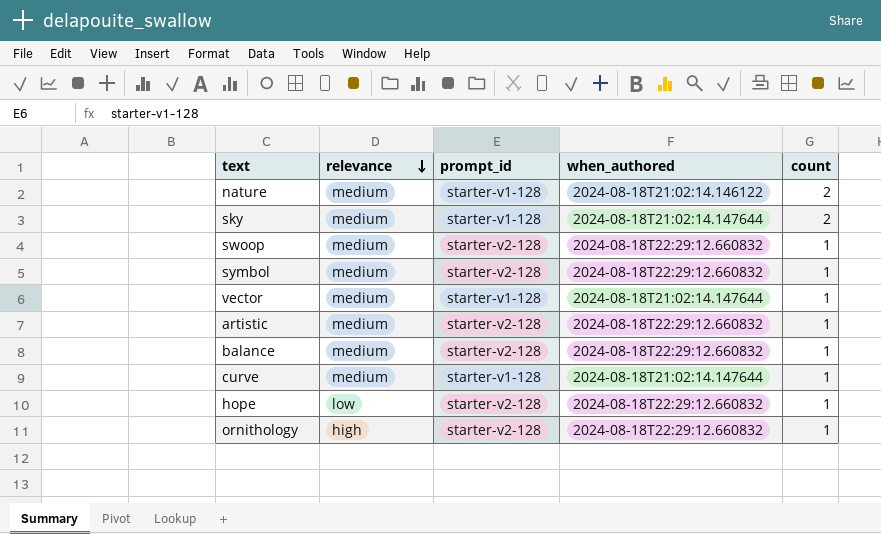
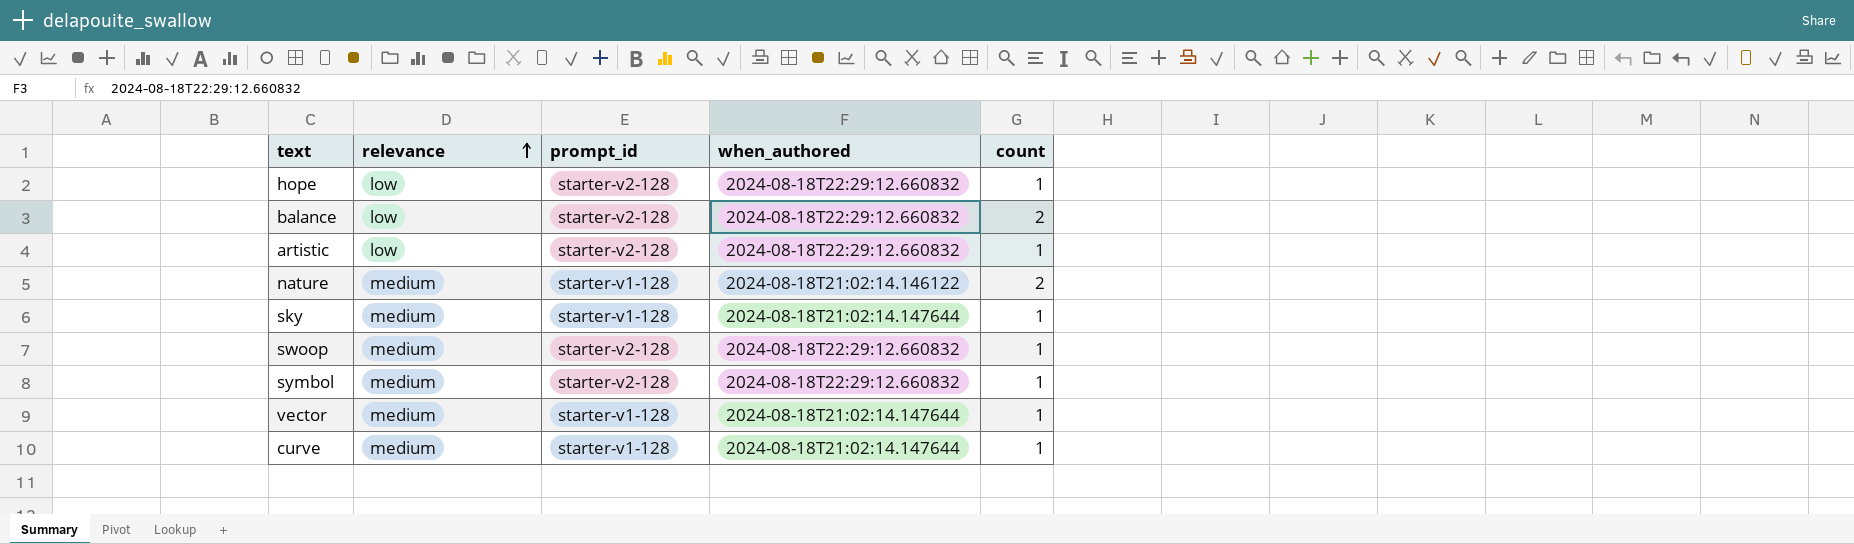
row order: relevance descending -> relevance ascending
row ornithology: high | starter-v2-128 | 2024-08-18T22:29:12.660832 | 1 -> none
balance | relevance: medium -> low
balance | count: 1 -> 2
artistic | relevance: medium -> low
sky | count: 2 -> 1

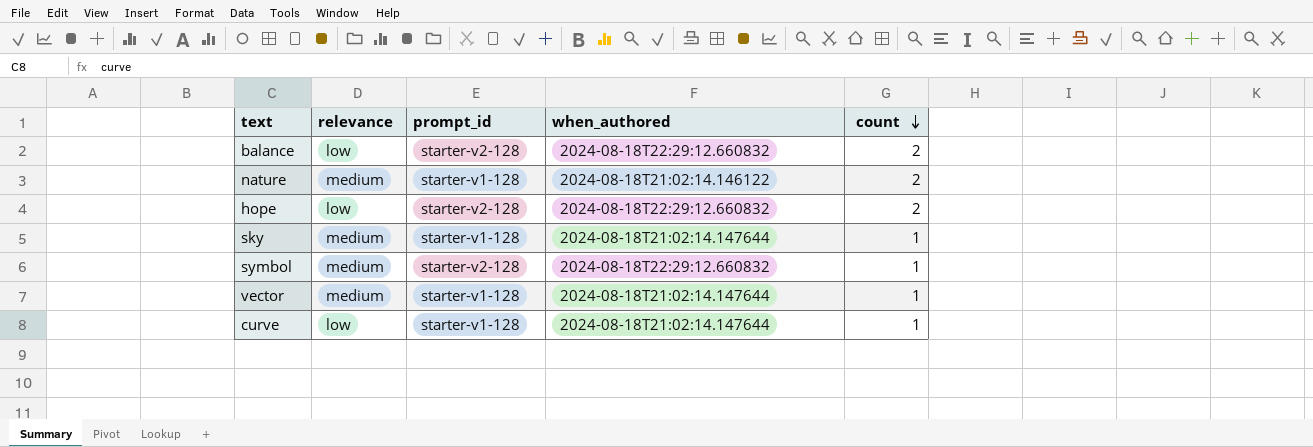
row order: relevance ascending -> count descending
row artistic: low | starter-v2-128 | 2024-08-18T22:29:12.660832 | 1 -> none
row swoop: medium | starter-v2-128 | 2024-08-18T22:29:12.660832 | 1 -> none
hope | count: 1 -> 2
curve | relevance: medium -> low

